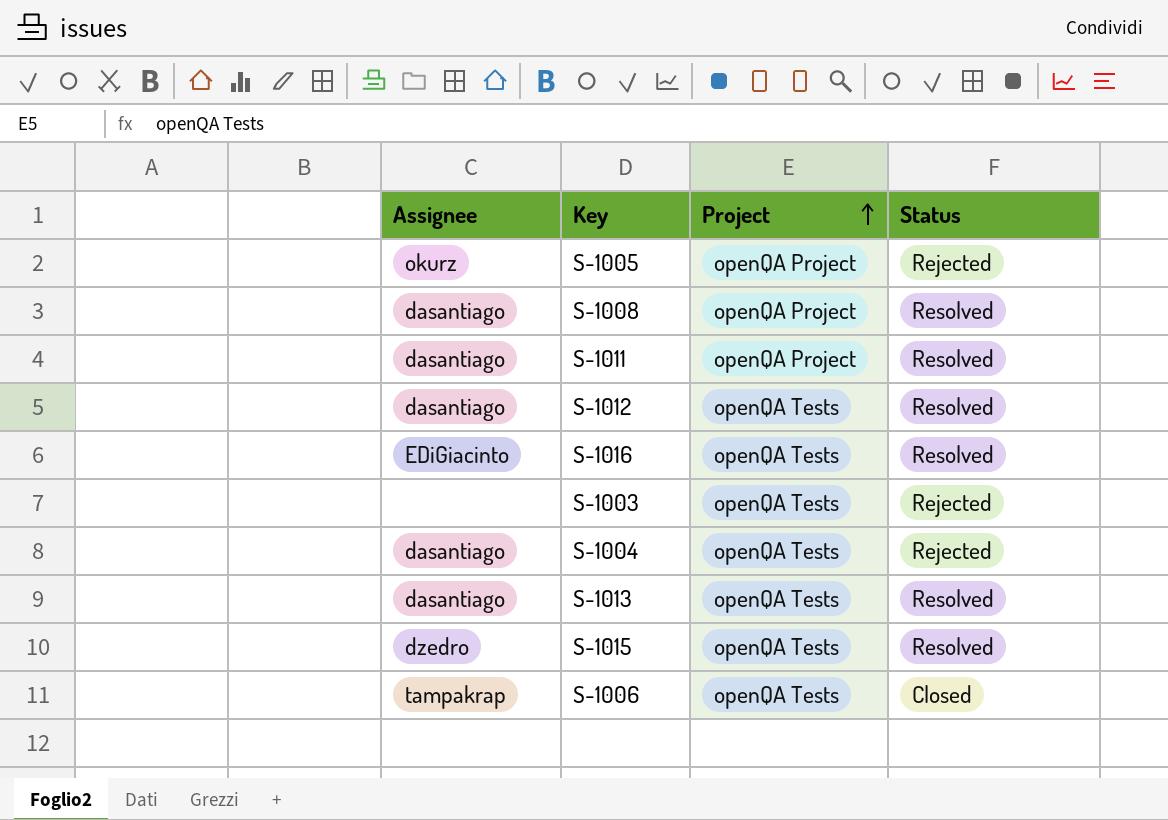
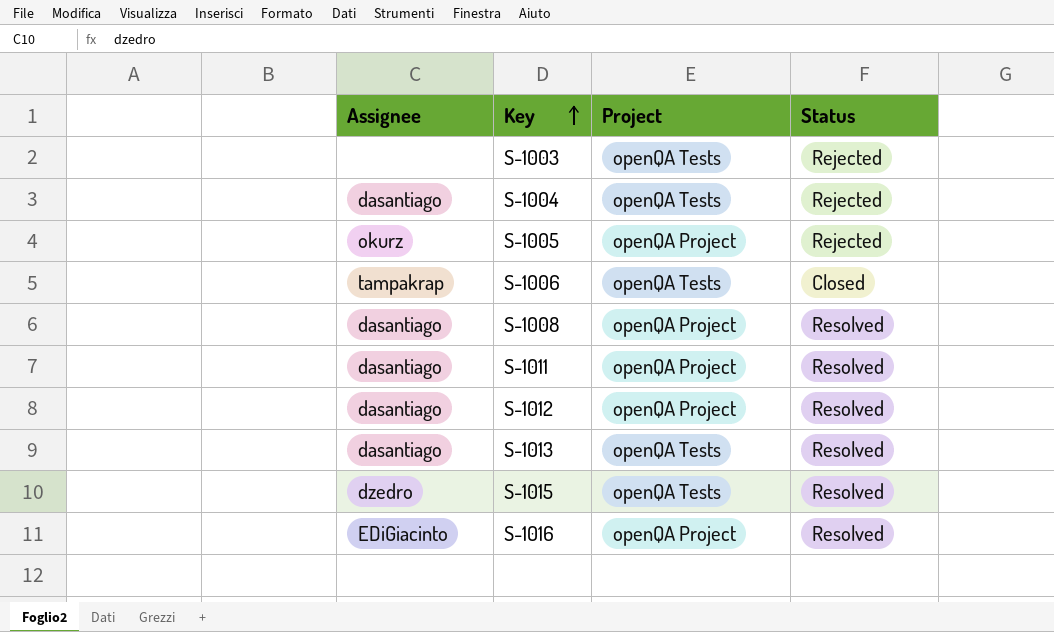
row order: Project ascending -> Key ascending
S-1012 | Project: openQA Tests -> openQA Project
S-1016 | Project: openQA Tests -> openQA Project

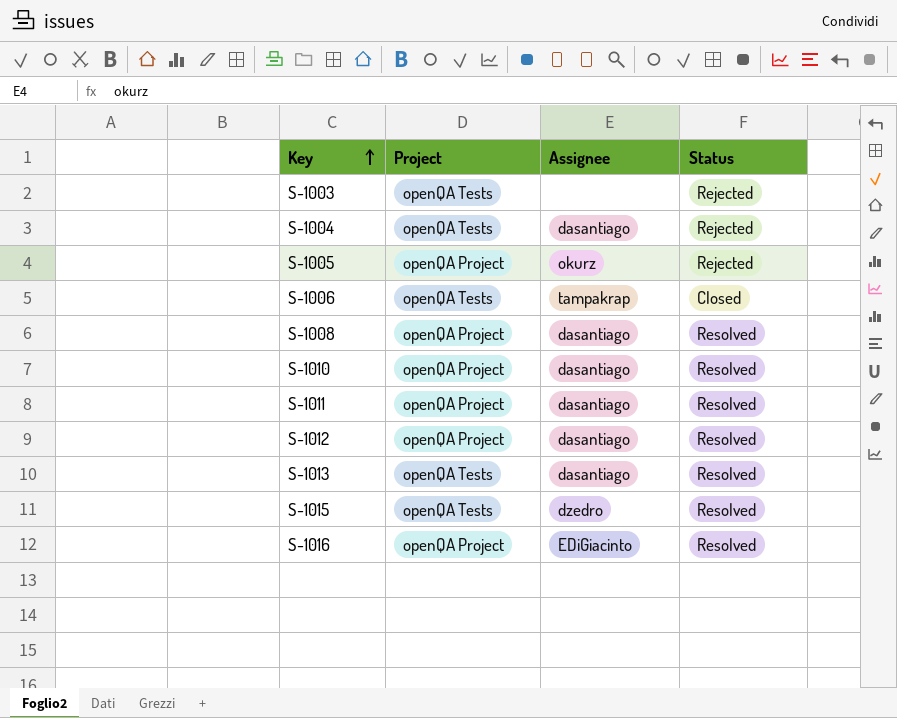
column Assignee | position: 1 -> 3
row S-1010: none -> openQA Project | dasantiago | Resolved

